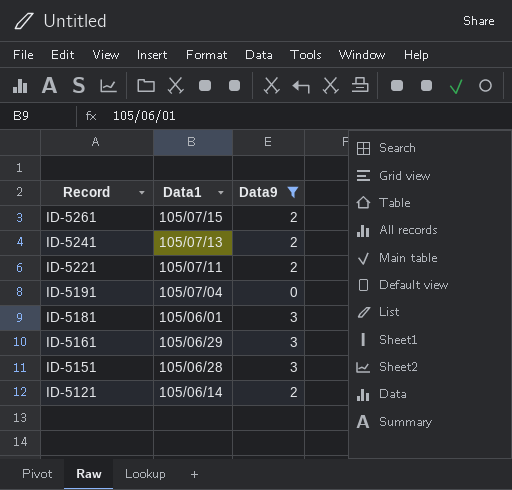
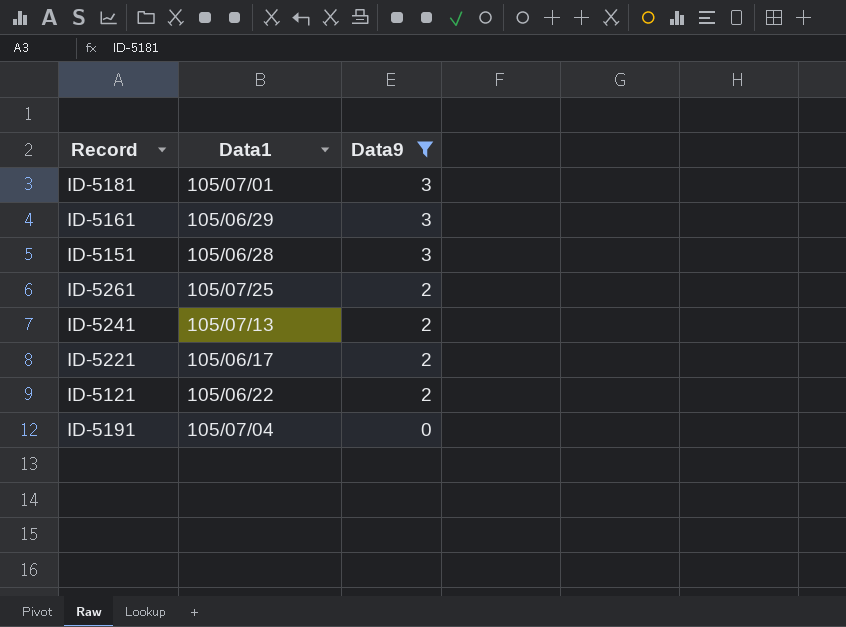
row order: Record descending -> Data9 descending
ID-5181 | Data1: 105/06/01 -> 105/07/01
ID-5261 | Data1: 105/07/15 -> 105/07/25
ID-5221 | Data1: 105/07/11 -> 105/06/17
ID-5121 | Data1: 105/06/14 -> 105/06/22

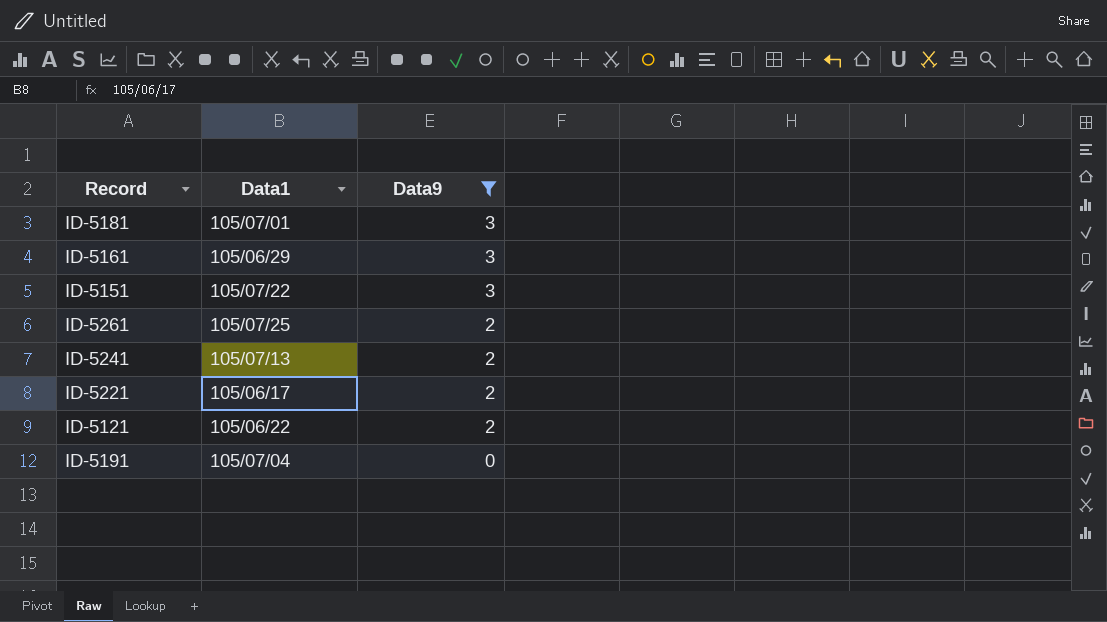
ID-5151 | Data1: 105/06/28 -> 105/07/22

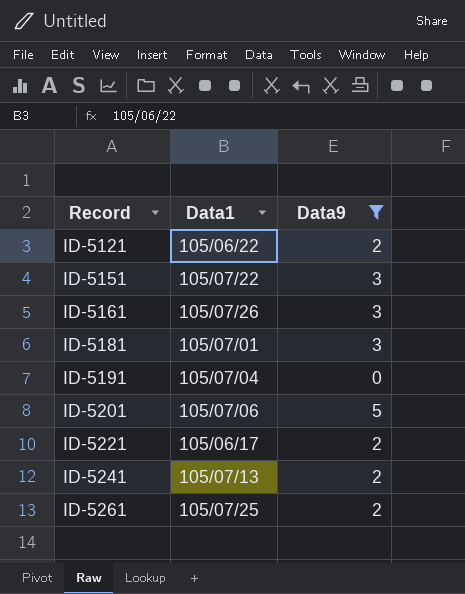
row order: Data9 descending -> Record ascending
ID-5161 | Data1: 105/06/29 -> 105/07/26
row ID-5201: none -> 105/07/06 | 5

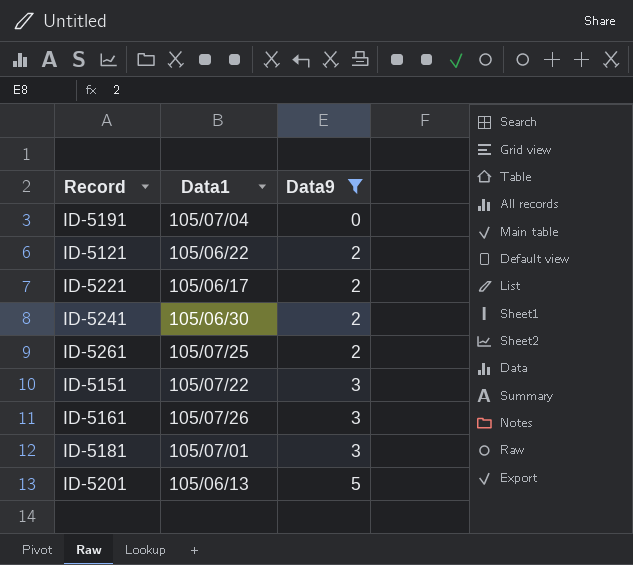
row order: Record ascending -> Data9 ascending
ID-5241 | Data1: 105/07/13 -> 105/06/30
ID-5201 | Data1: 105/07/06 -> 105/06/13

